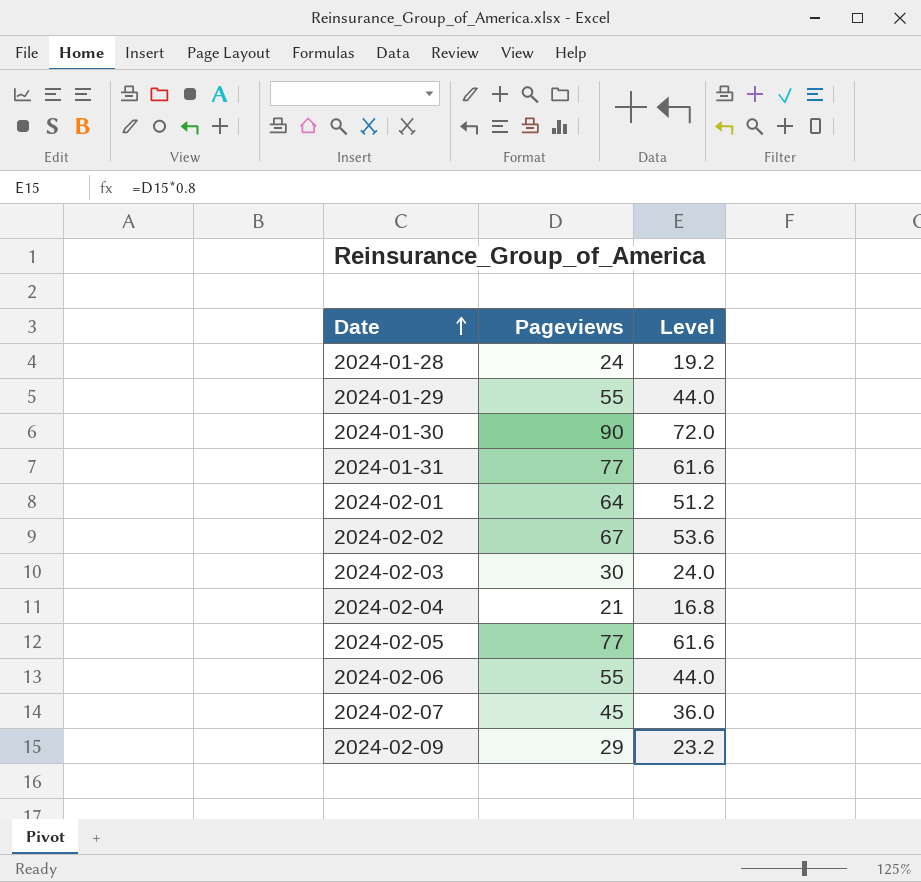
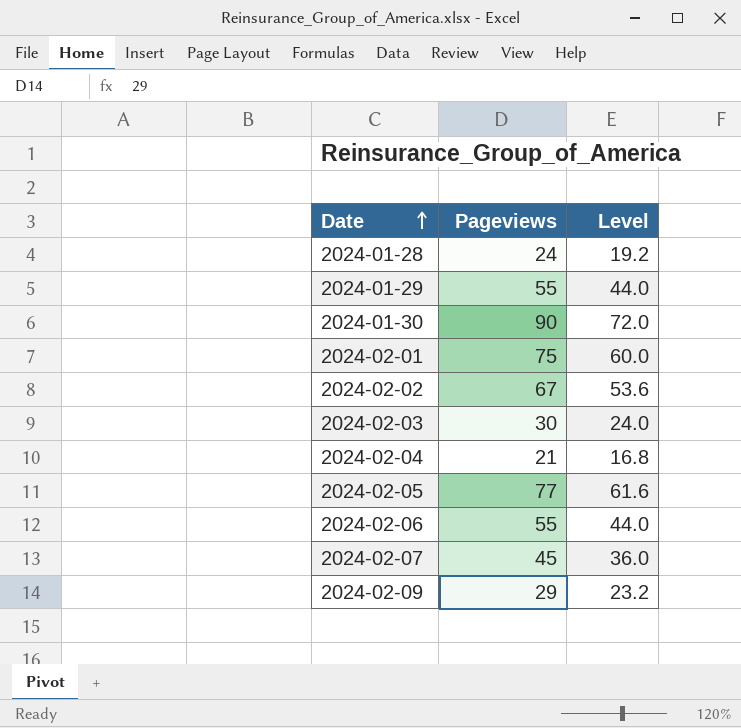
row 2024-01-31: 77 | 61.6 -> none
2024-02-01 | Pageviews: 64 -> 75
2024-02-01 | Level: 51.2 -> 60.0

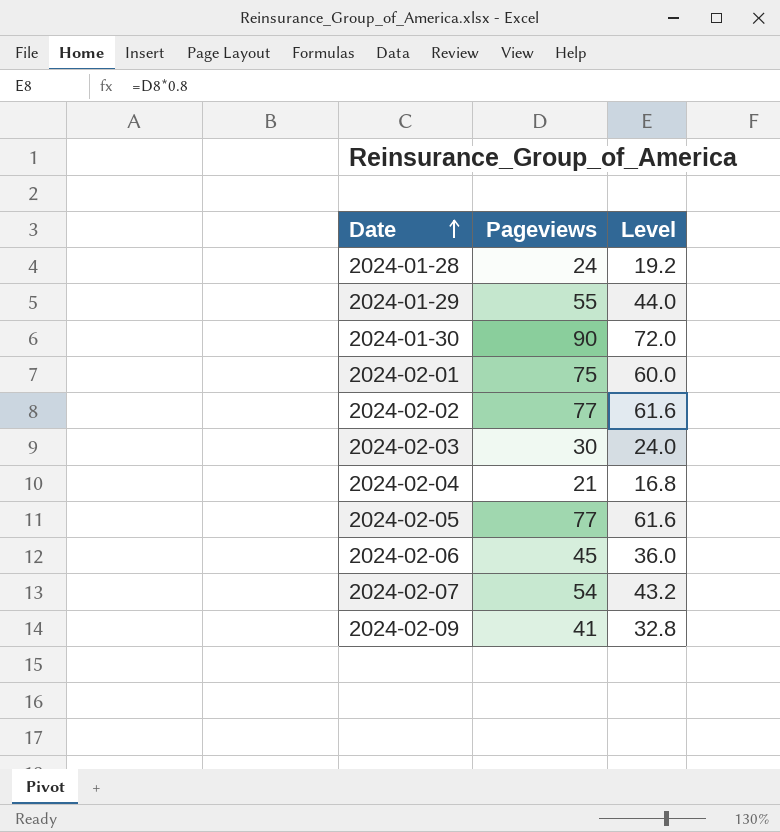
2024-02-02 | Pageviews: 67 -> 77
2024-02-02 | Level: 53.6 -> 61.6
2024-02-06 | Pageviews: 55 -> 45
2024-02-06 | Level: 44.0 -> 36.0
2024-02-07 | Pageviews: 45 -> 54
2024-02-07 | Level: 36.0 -> 43.2
2024-02-09 | Pageviews: 29 -> 41
2024-02-09 | Level: 23.2 -> 32.8

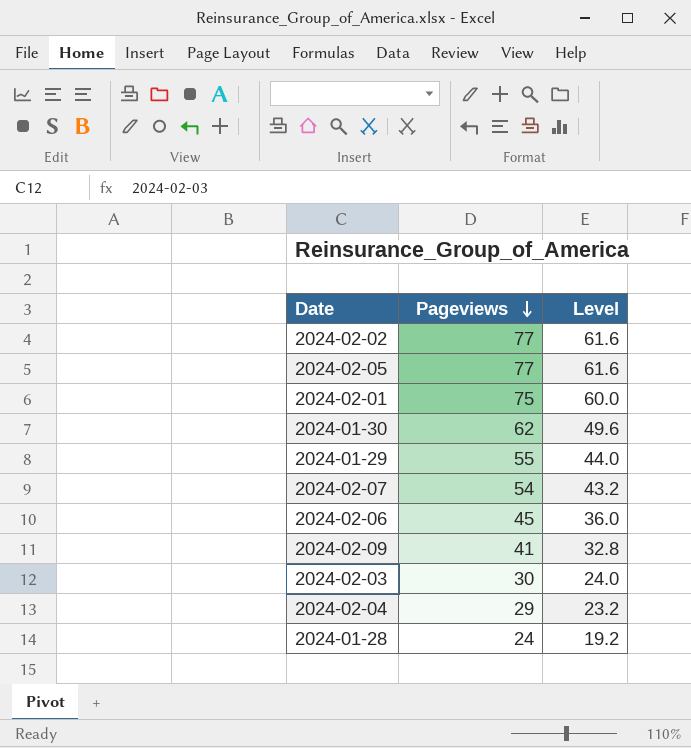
row order: Date ascending -> Pageviews descending
2024-01-30 | Pageviews: 90 -> 62
2024-01-30 | Level: 72.0 -> 49.6
2024-02-04 | Pageviews: 21 -> 29
2024-02-04 | Level: 16.8 -> 23.2

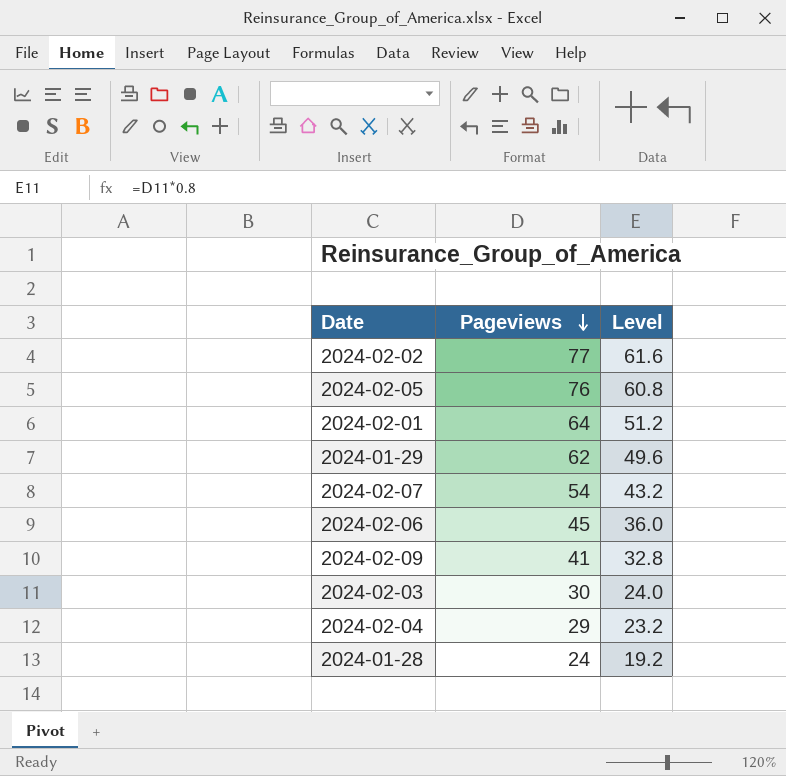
row 2024-01-30: 62 | 49.6 -> none
2024-02-05 | Pageviews: 77 -> 76
2024-02-05 | Level: 61.6 -> 60.8
2024-02-01 | Pageviews: 75 -> 64
2024-02-01 | Level: 60.0 -> 51.2
2024-01-29 | Pageviews: 55 -> 62
2024-01-29 | Level: 44.0 -> 49.6

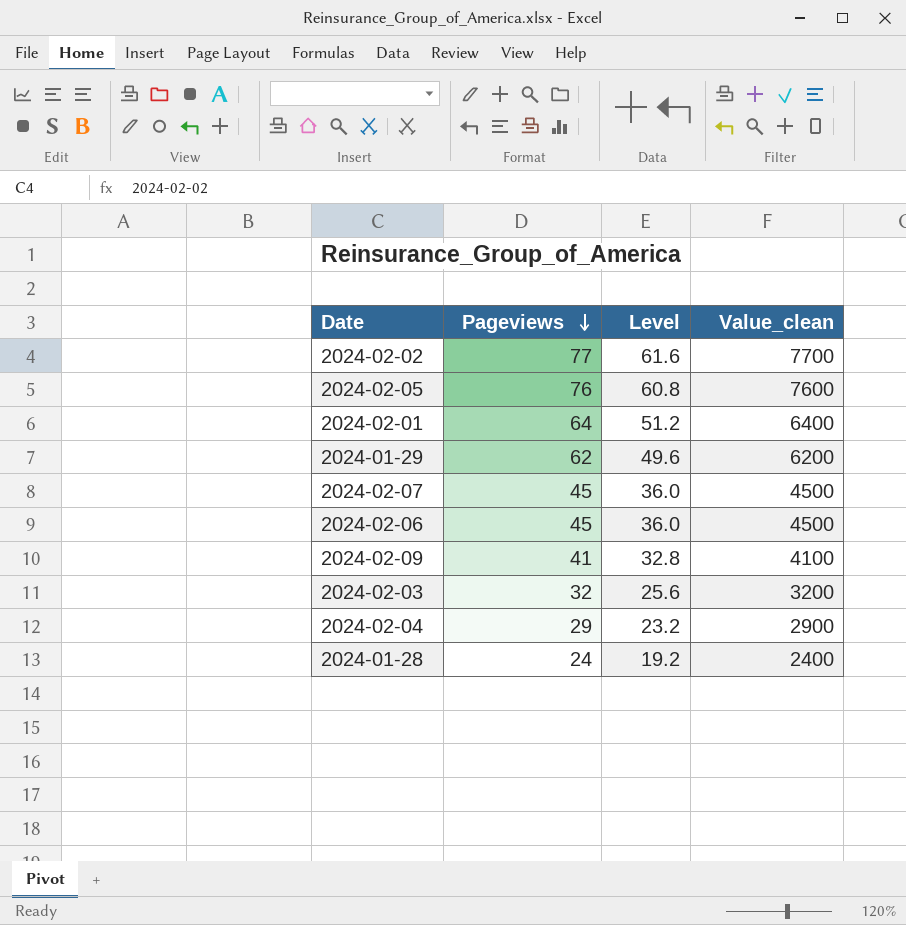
column Value_clean | formula: none -> [Pageviews] * 100
2024-02-07 | Pageviews: 54 -> 45
2024-02-07 | Level: 43.2 -> 36.0
2024-02-03 | Pageviews: 30 -> 32
2024-02-03 | Level: 24.0 -> 25.6

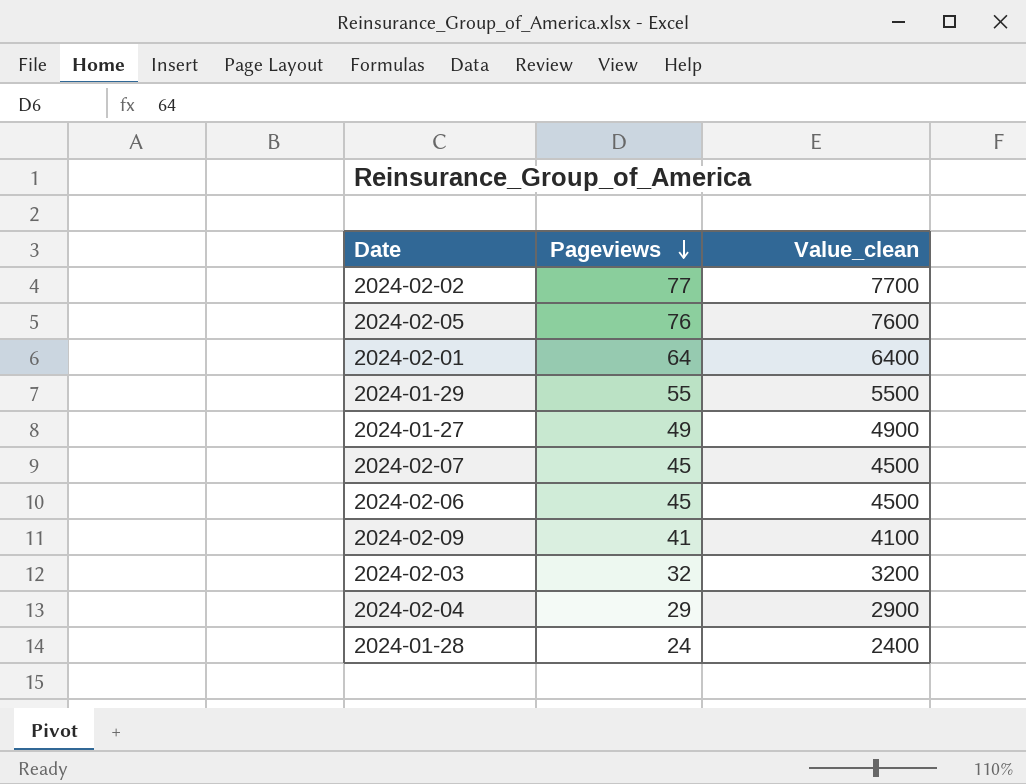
column Level | formula: [Pageviews] * 0.8 -> none
2024-01-29 | Pageviews: 62 -> 55
2024-01-29 | Value_clean: 6200 -> 5500
row 2024-01-27: none -> 49 | 4900

